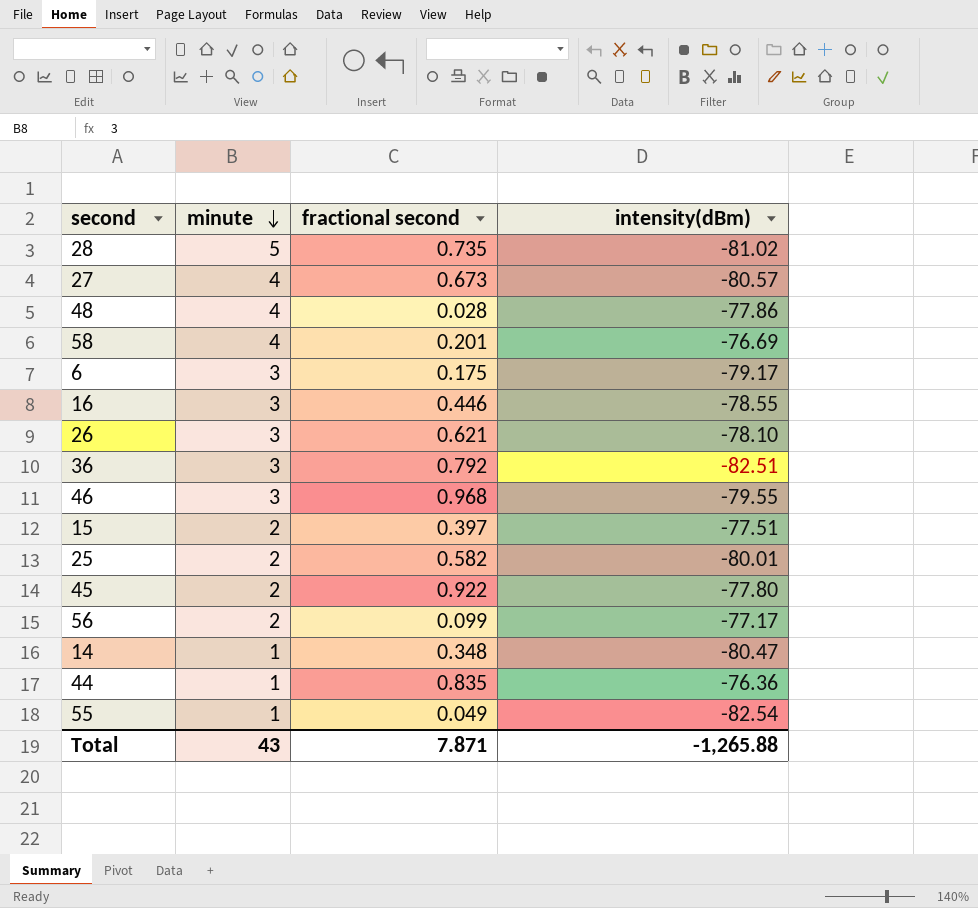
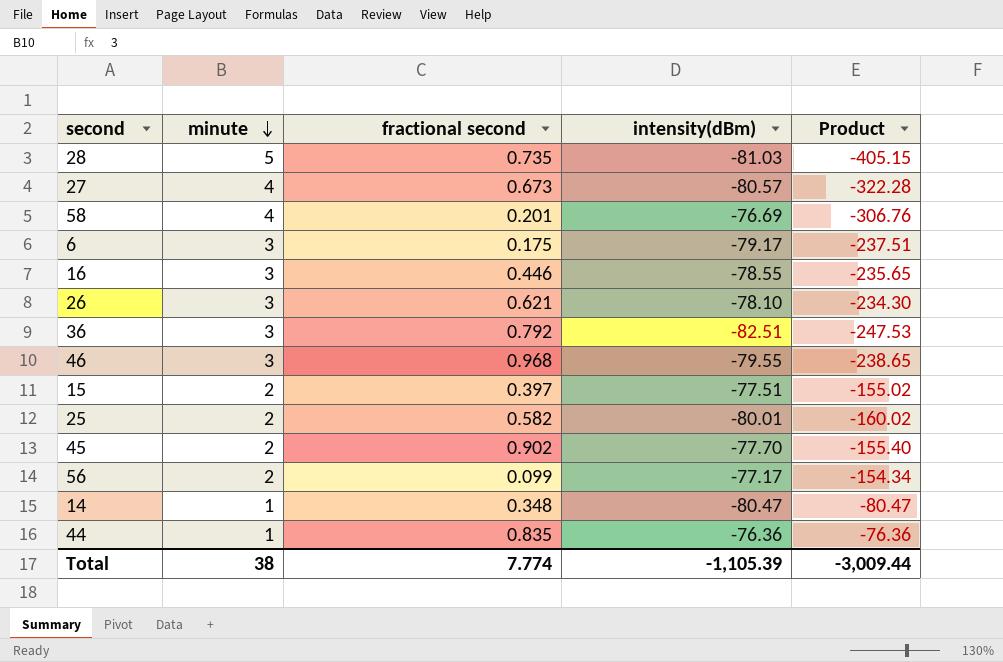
column Product | formula: none -> [minute] * [intensity(dBm)]
row 48: 4 | 0.028 | -77.86 -> none
row 55: 1 | 0.049 | -82.54 -> none
28 | intensity(dBm): -81.02 -> -81.03
45 | fractional second: 0.922 -> 0.902
45 | intensity(dBm): -77.80 -> -77.70
Total | minute: 43 -> 38
Total | fractional second: 7.871 -> 7.774
Total | intensity(dBm): -1,265.88 -> -1,105.39

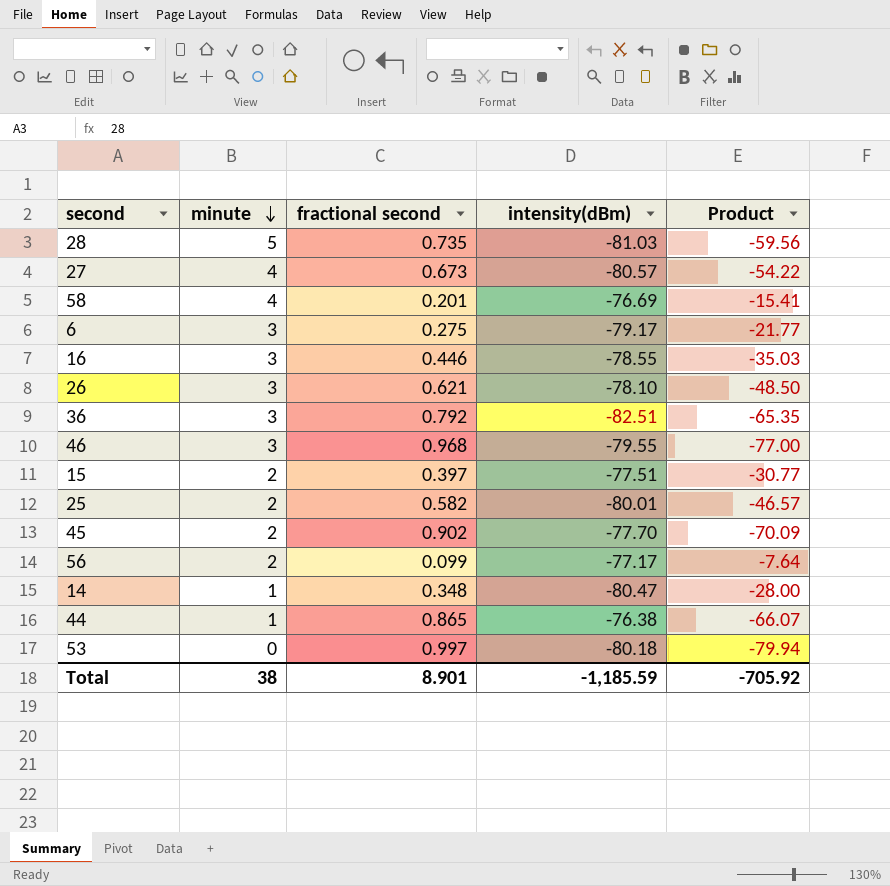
column Product | formula: [minute] * [intensity(dBm)] -> [fractional second] * [intensity(dBm)]
6 | fractional second: 0.175 -> 0.275
44 | fractional second: 0.835 -> 0.865
44 | intensity(dBm): -76.36 -> -76.38
row 53: none -> 0 | 0.997 | -80.18 | -79.94
Total | fractional second: 7.774 -> 8.901
Total | intensity(dBm): -1,105.39 -> -1,185.59
Total | Product: -3,009.44 -> -705.92

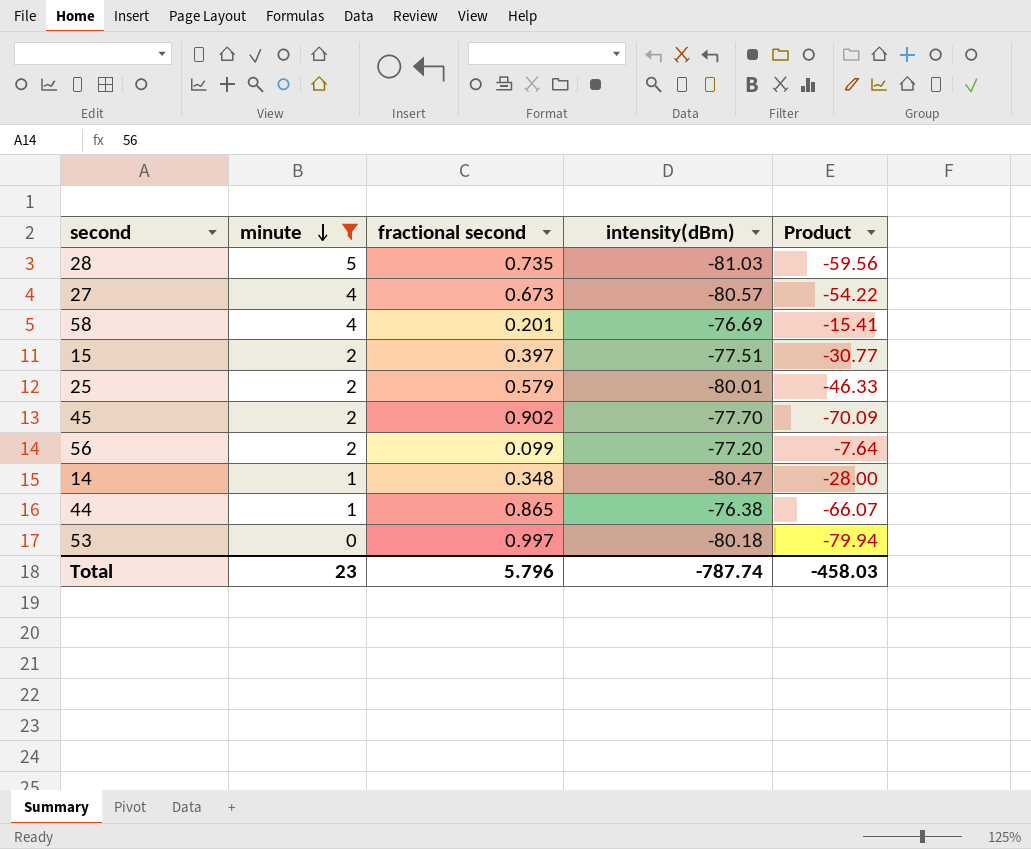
filter: none -> minute != 3
25 | fractional second: 0.582 -> 0.579
25 | Product: -46.57 -> -46.33
56 | intensity(dBm): -77.17 -> -77.20
Total | minute: 38 -> 23
Total | fractional second: 8.901 -> 5.796
Total | intensity(dBm): -1,185.59 -> -787.74
Total | Product: -705.92 -> -458.03

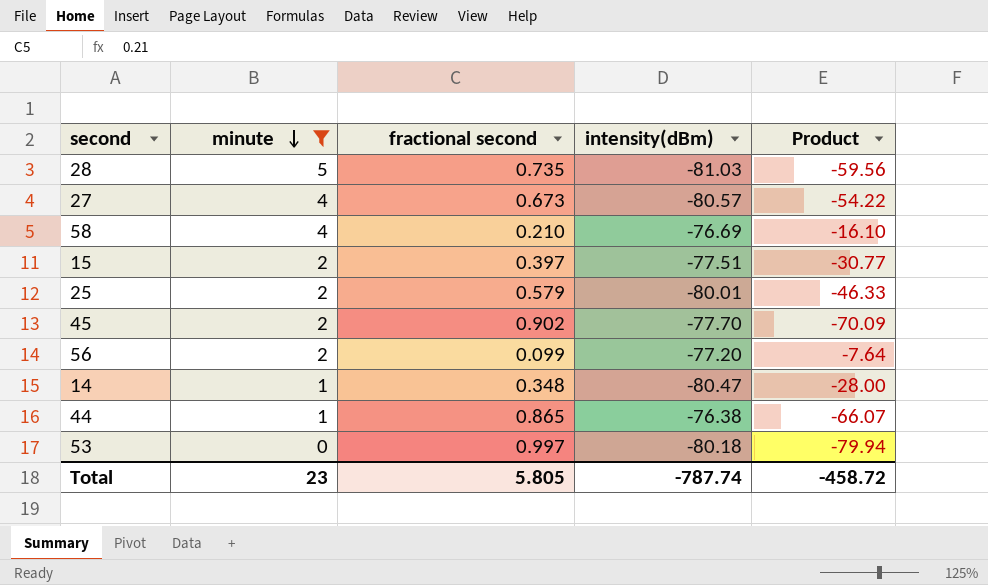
58 | fractional second: 0.201 -> 0.210
58 | Product: -15.41 -> -16.10
Total | fractional second: 5.796 -> 5.805
Total | Product: -458.03 -> -458.72

